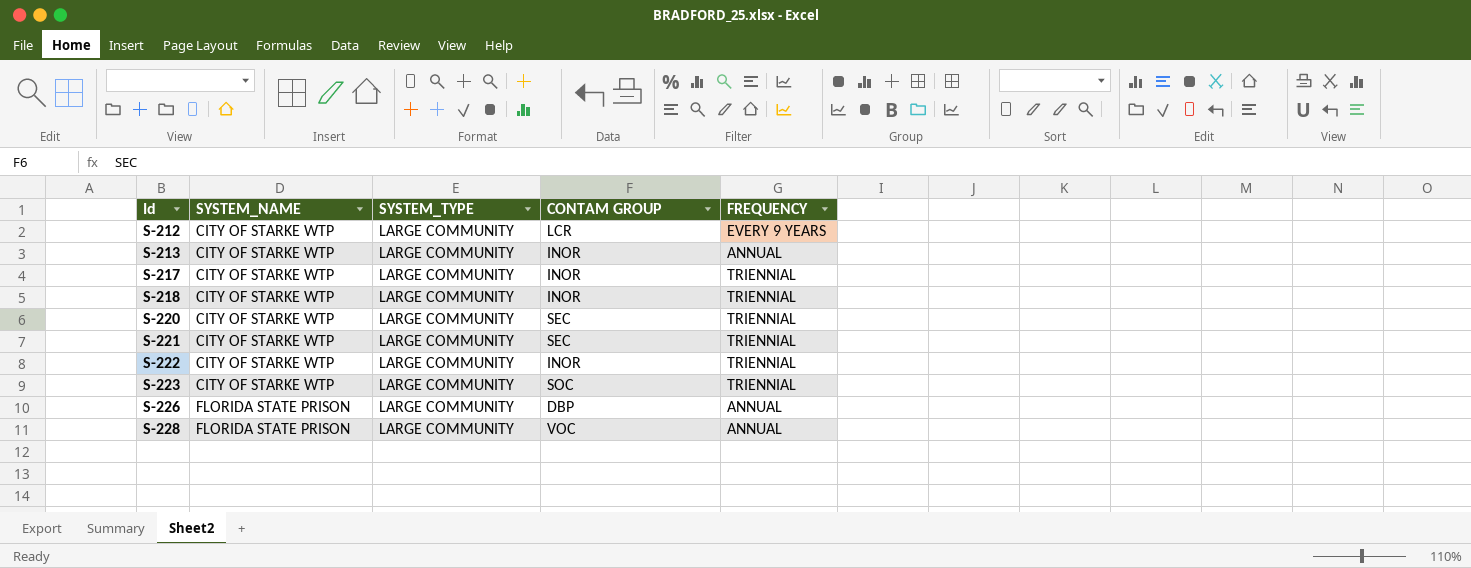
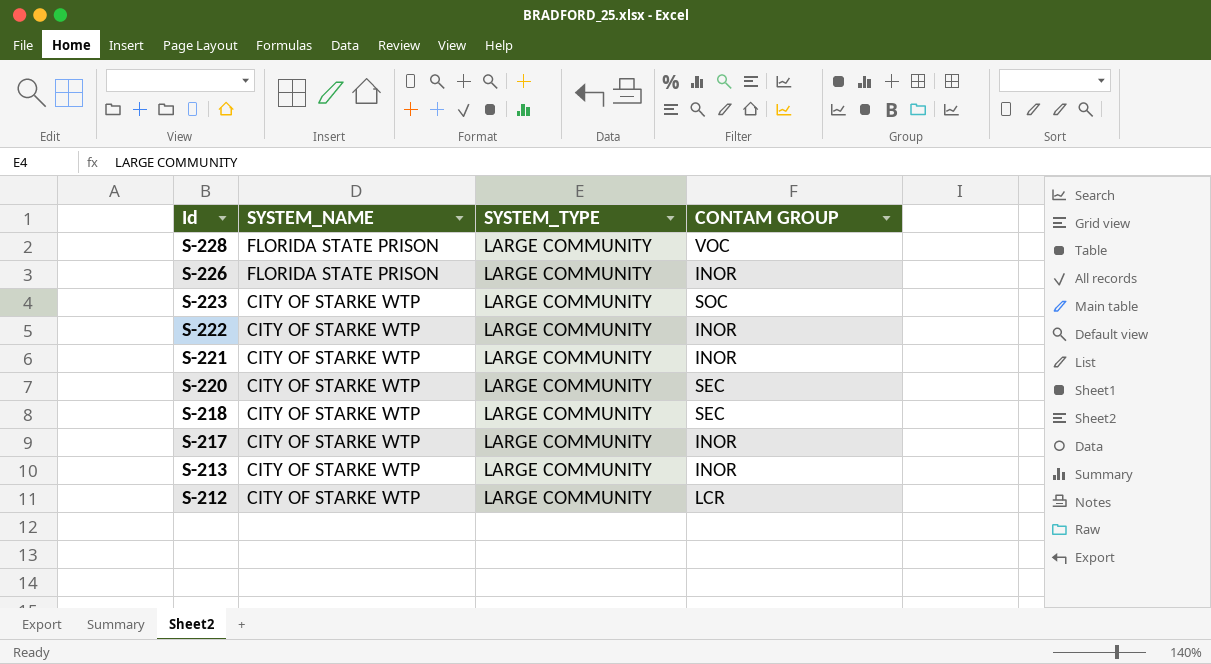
row order: Id ascending -> Id descending
column FREQUENCY | position: 5 -> none
S-226 | CONTAM GROUP: DBP -> INOR
S-221 | CONTAM GROUP: SEC -> INOR
S-218 | CONTAM GROUP: INOR -> SEC

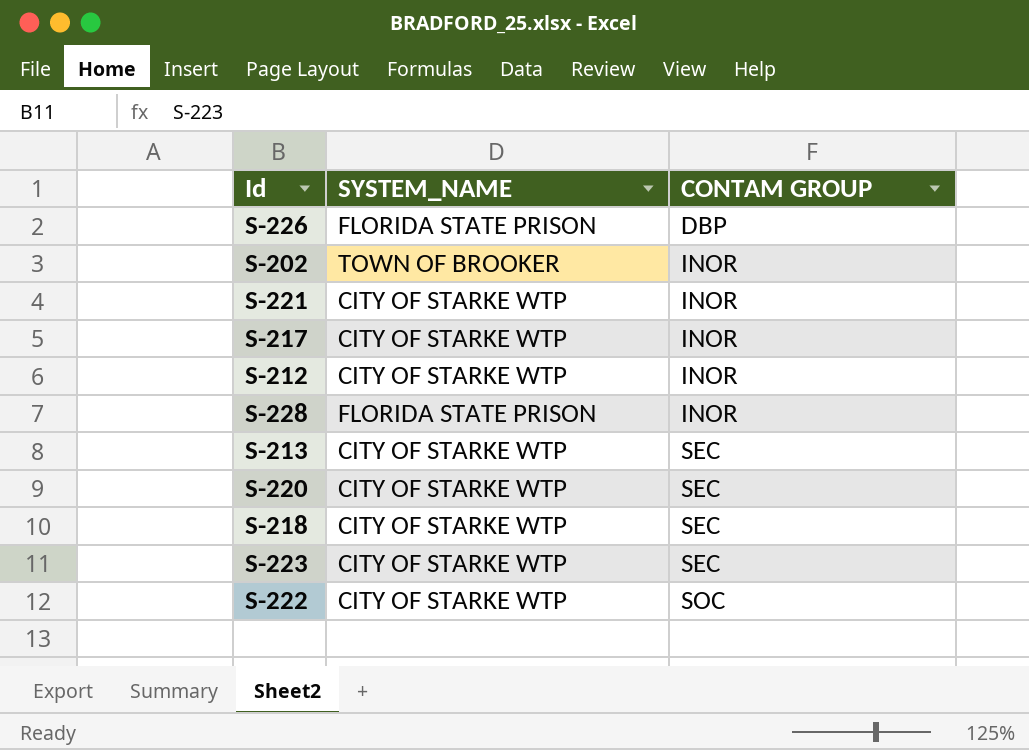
row order: Id descending -> CONTAM GROUP ascending
column SYSTEM_TYPE | position: 3 -> none
S-226 | CONTAM GROUP: INOR -> DBP
row S-202: none -> TOWN OF BROOKER | INOR
S-212 | CONTAM GROUP: LCR -> INOR
S-228 | CONTAM GROUP: VOC -> INOR
S-213 | CONTAM GROUP: INOR -> SEC
S-223 | CONTAM GROUP: SOC -> SEC
S-222 | CONTAM GROUP: INOR -> SOC

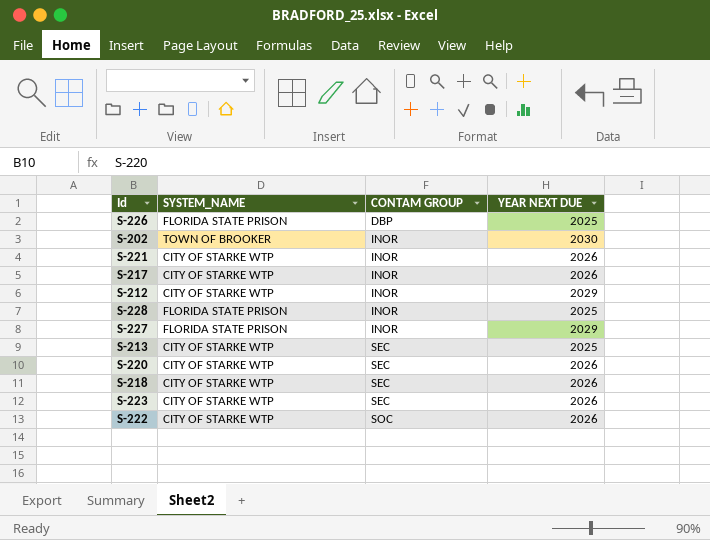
column YEAR NEXT DUE | position: none -> 4
row S-227: none -> FLORIDA STATE PRISON | INOR | 2029

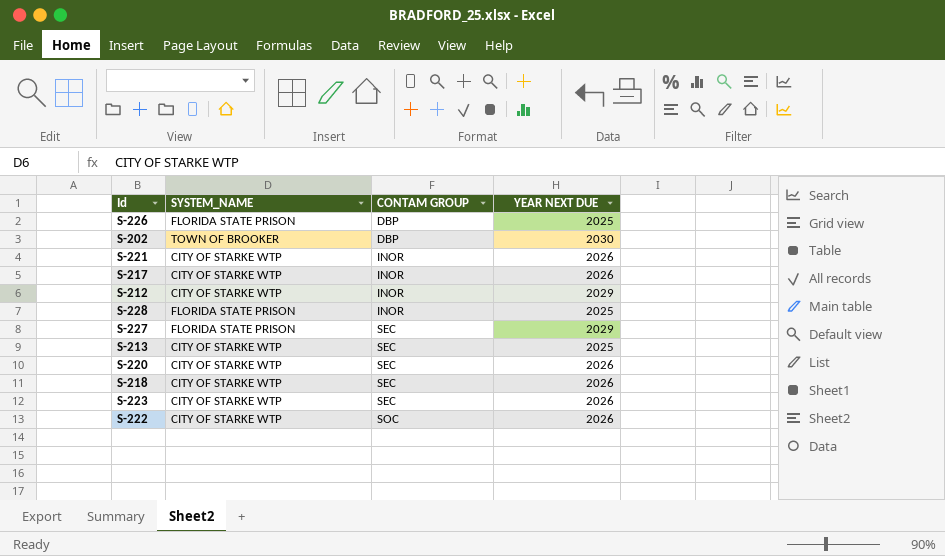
S-202 | CONTAM GROUP: INOR -> DBP
S-227 | CONTAM GROUP: INOR -> SEC

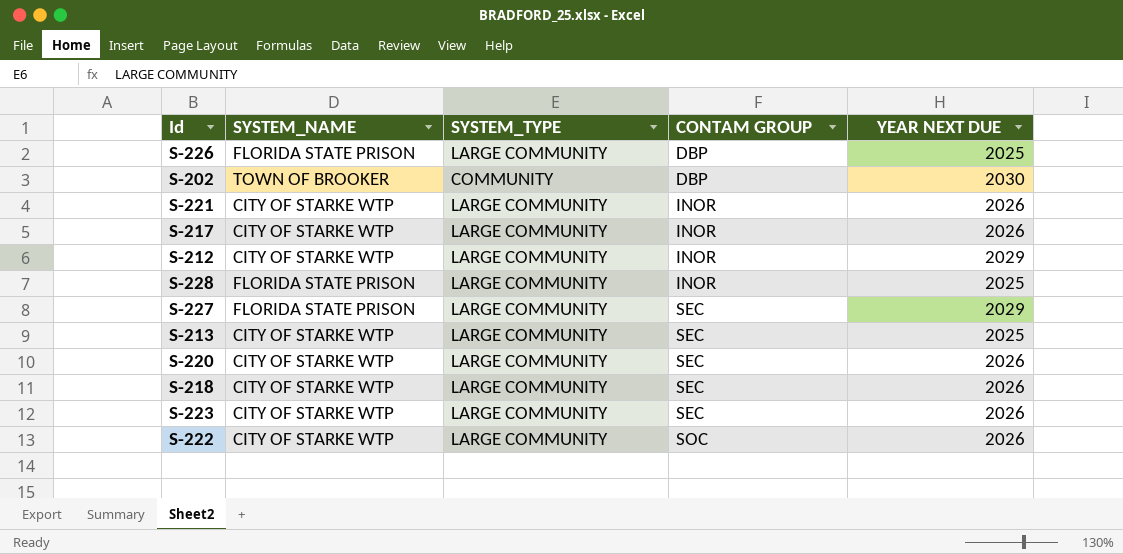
column SYSTEM_TYPE | position: none -> 3

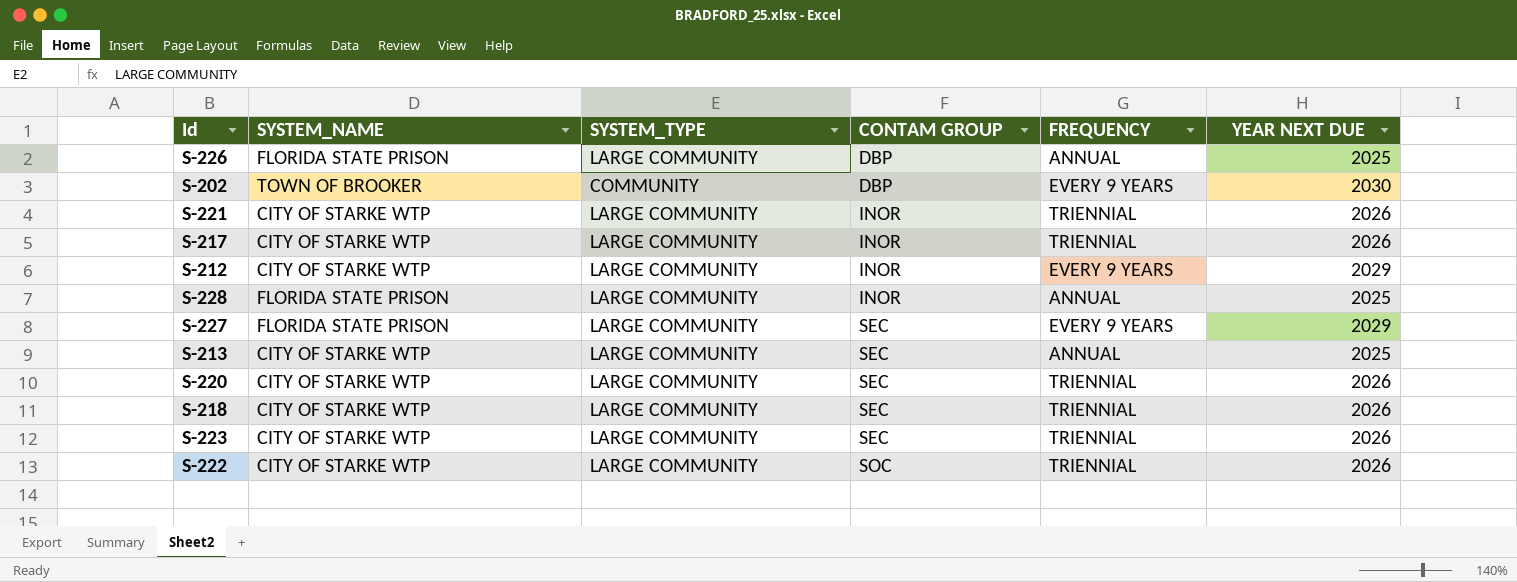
column FREQUENCY | position: none -> 5

